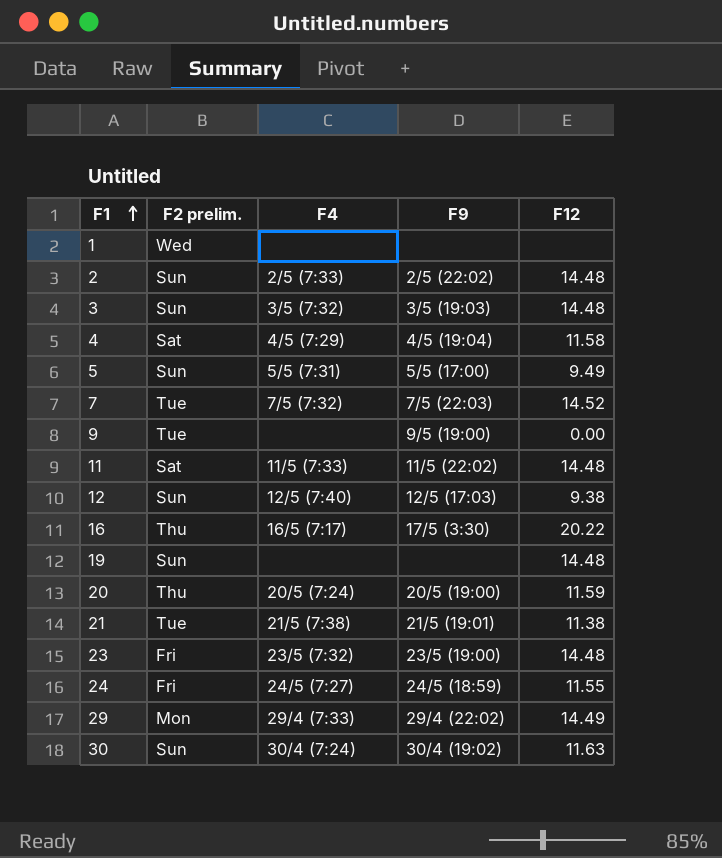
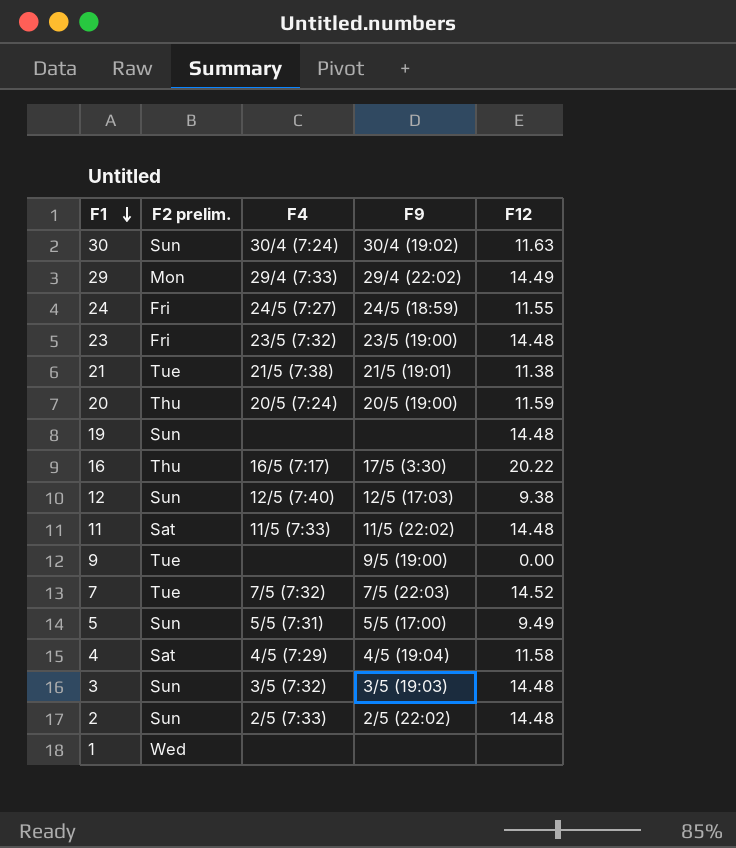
row order: F1 ascending -> F1 descending

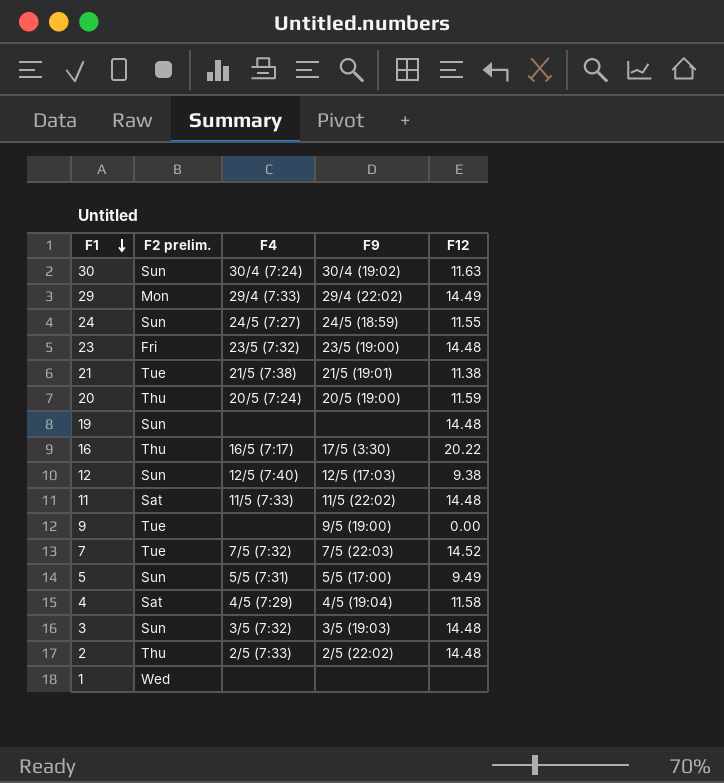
24 | F2 prelim.: Fri -> Sun
2 | F2 prelim.: Sun -> Thu

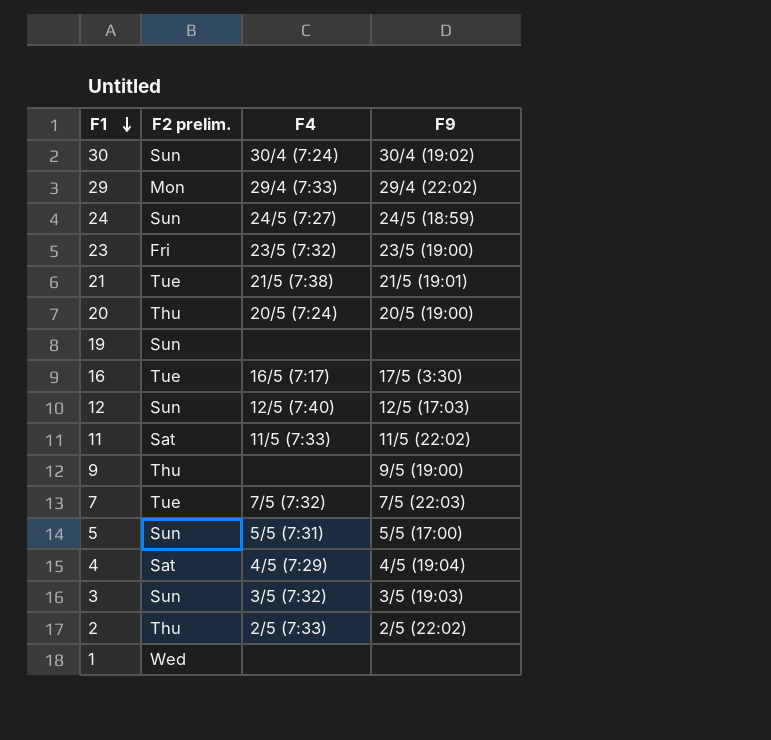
column F12 | position: 5 -> none
16 | F2 prelim.: Thu -> Tue
9 | F2 prelim.: Tue -> Thu

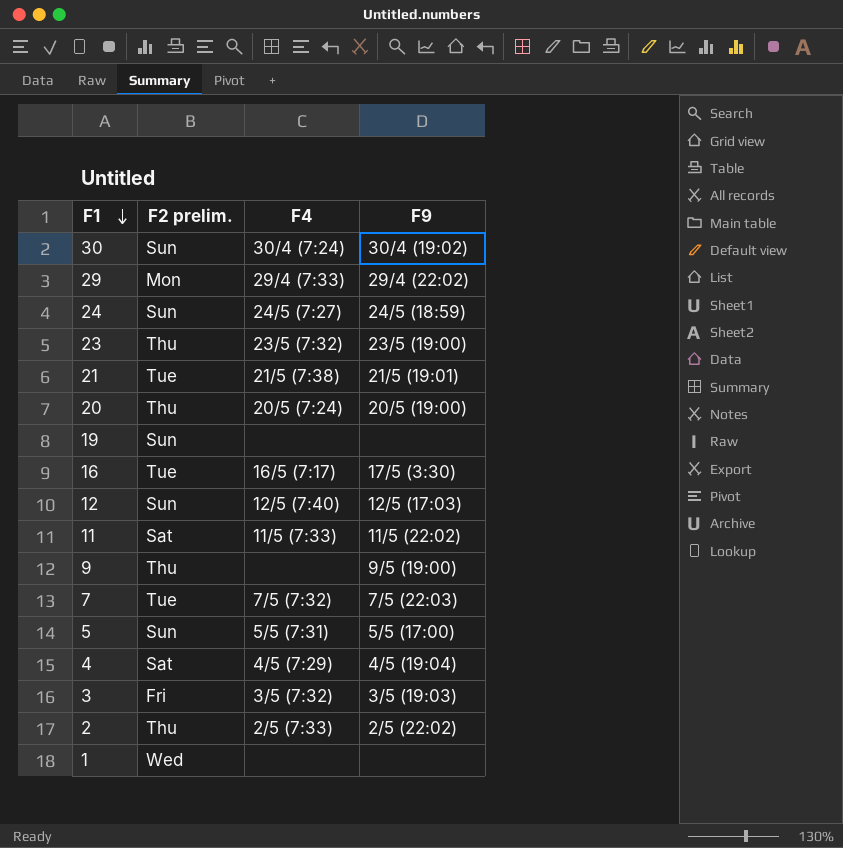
23 | F2 prelim.: Fri -> Thu
3 | F2 prelim.: Sun -> Fri

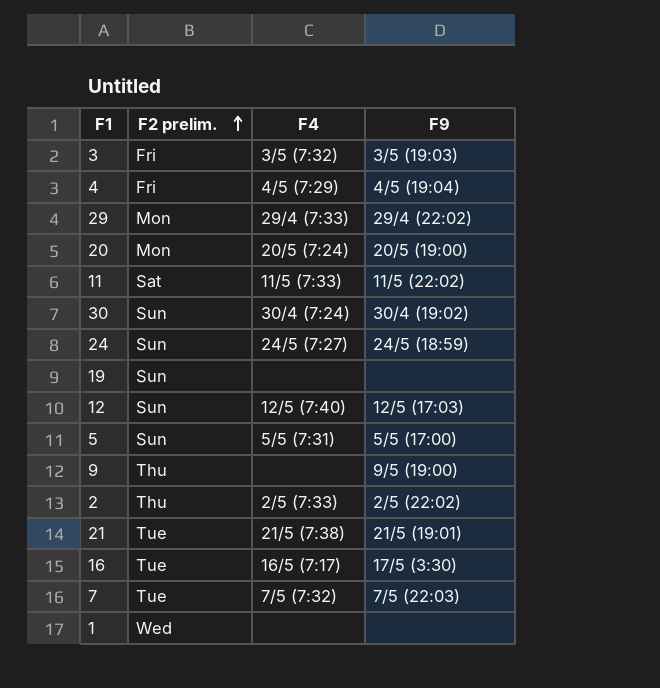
row order: F1 descending -> F2 prelim. ascending
row 23: Thu | 23/5 (7:32) | 23/5 (19:00) -> none
4 | F2 prelim.: Sat -> Fri
20 | F2 prelim.: Thu -> Mon

